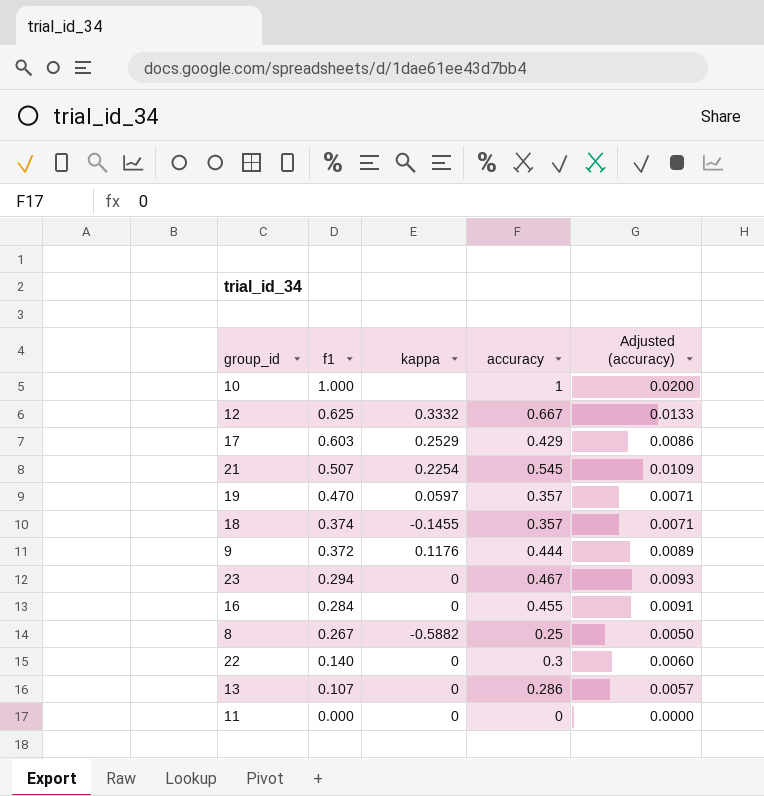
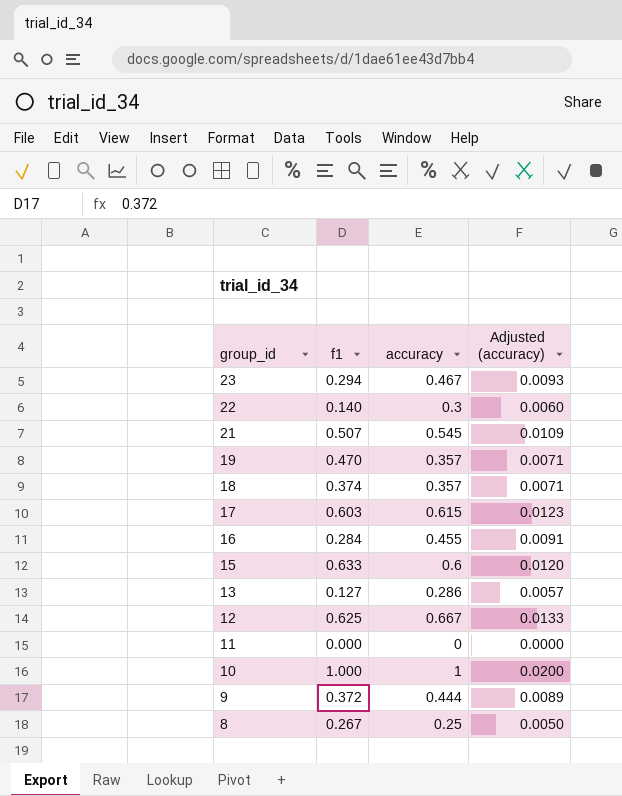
row order: f1 descending -> group_id descending
column kappa | position: 3 -> none
17 | accuracy: 0.429 -> 0.615
17 | Adjusted (accuracy): 0.0086 -> 0.0123
row 15: none -> 0.633 | 0.6 | 0.0120
13 | f1: 0.107 -> 0.127

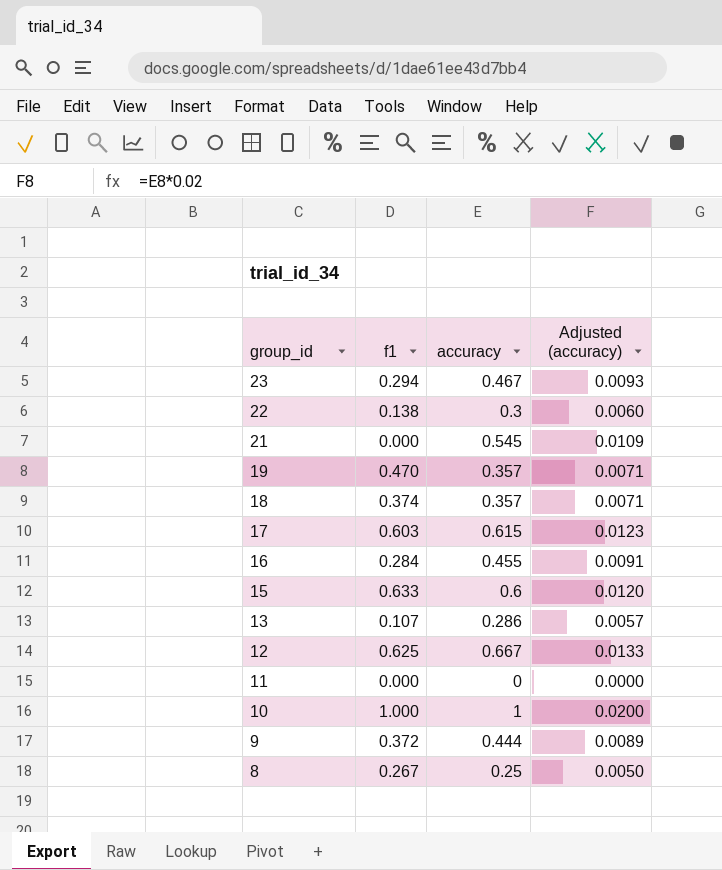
22 | f1: 0.140 -> 0.138
21 | f1: 0.507 -> 0.000
13 | f1: 0.127 -> 0.107

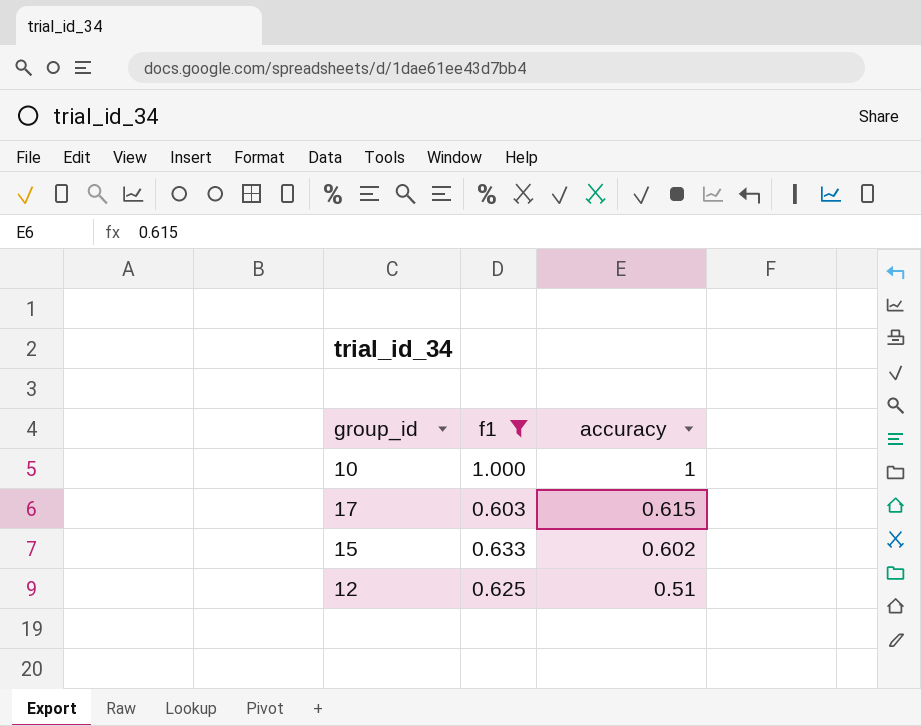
filter: none -> f1 >= 0.603
row order: group_id descending -> accuracy descending
column Adjusted (accuracy) | formula: [accuracy] * 0.02 -> none
15 | accuracy: 0.6 -> 0.602
12 | accuracy: 0.667 -> 0.51

